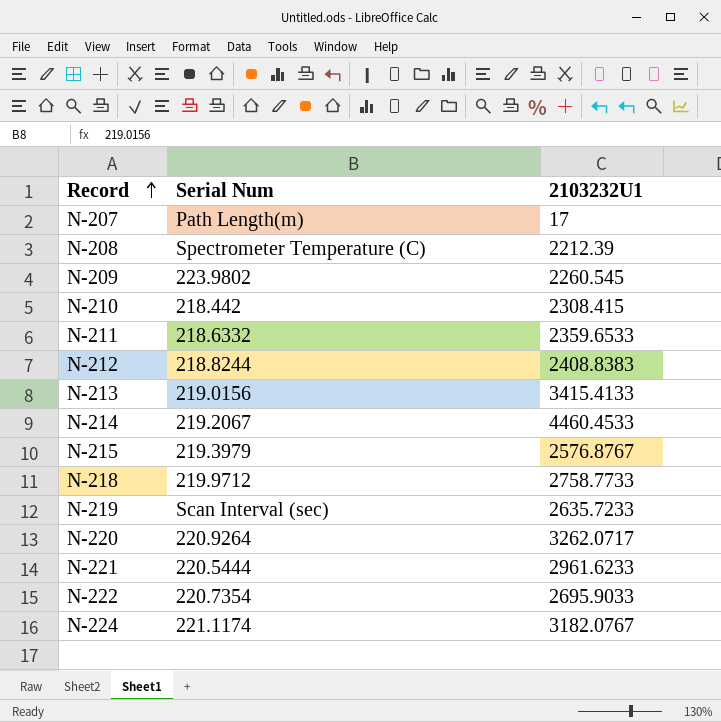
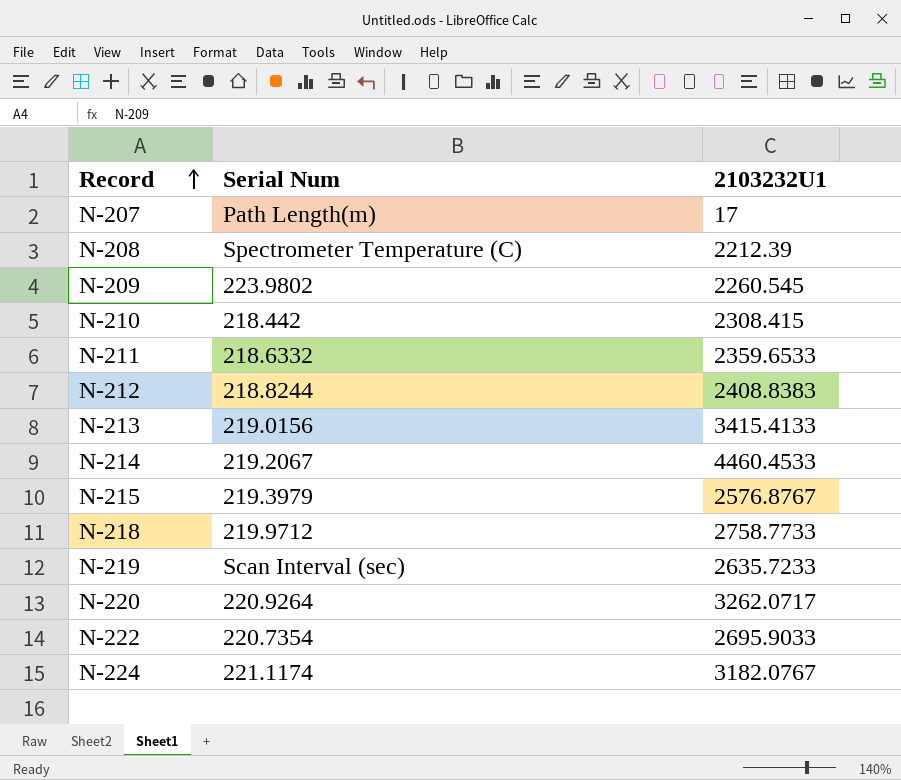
row N-221: 220.5444 | 2961.6233 -> none

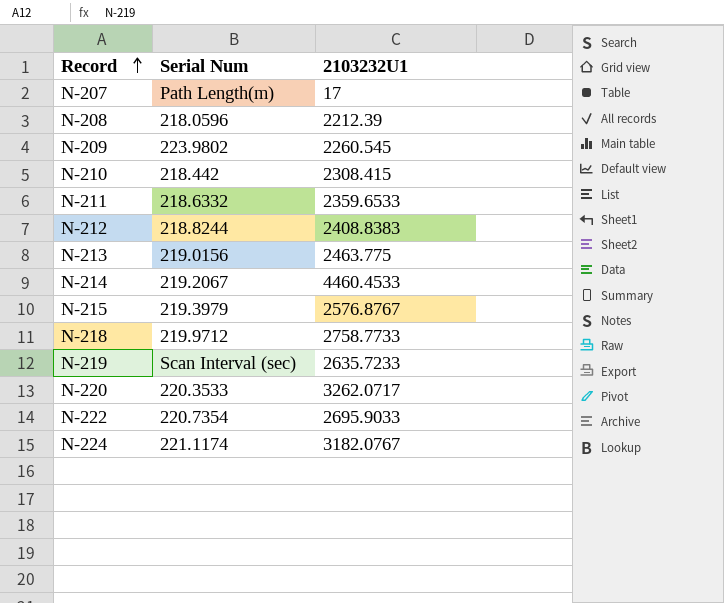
N-208 | Serial Num: Spectrometer Temperature (C) -> 218.0596
N-213 | 2103232U1: 3415.4133 -> 2463.775
N-220 | Serial Num: 220.9264 -> 220.3533

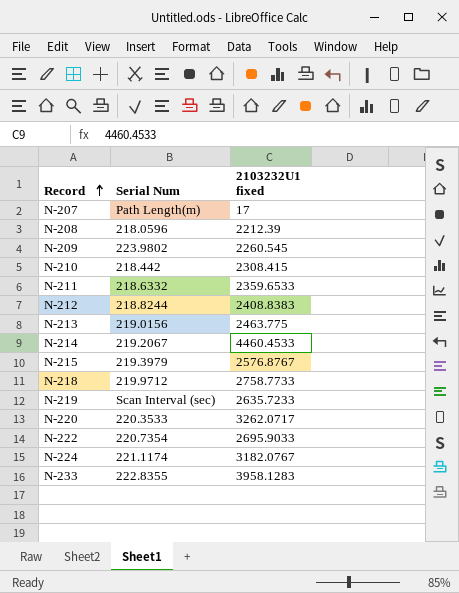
column name: 2103232U1 -> 2103232U1 fixed
row N-233: none -> 222.8355 | 3958.1283

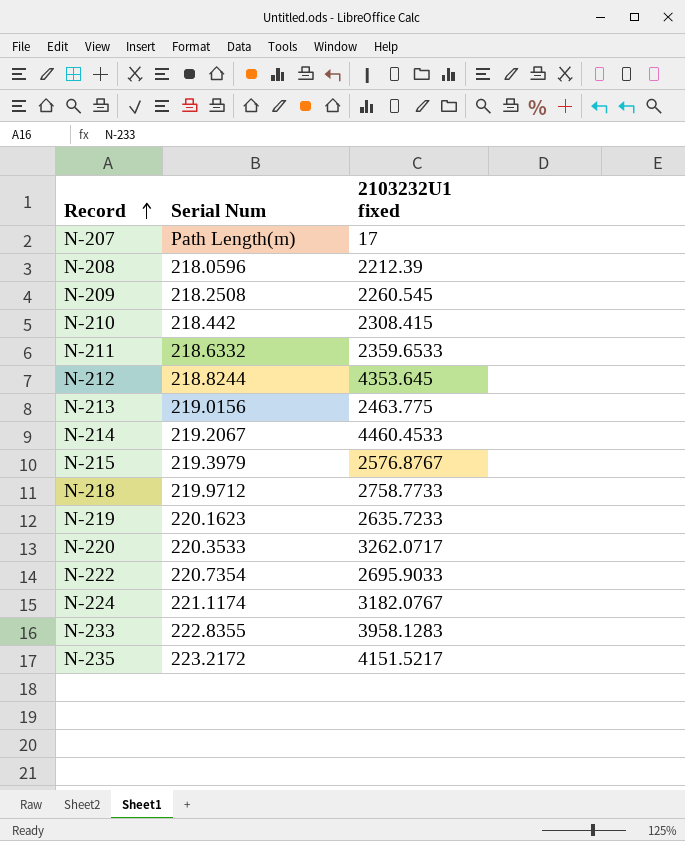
N-209 | Serial Num: 223.9802 -> 218.2508
N-212 | 2103232U1 fixed: 2408.8383 -> 4353.645
N-219 | Serial Num: Scan Interval (sec) -> 220.1623
row N-235: none -> 223.2172 | 4151.5217

